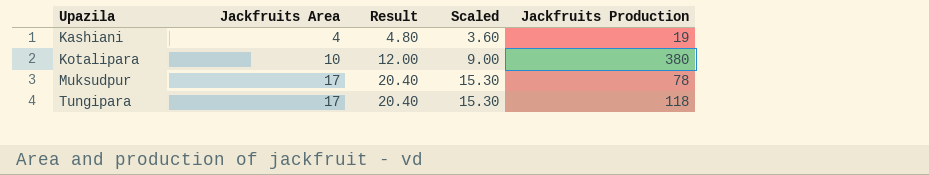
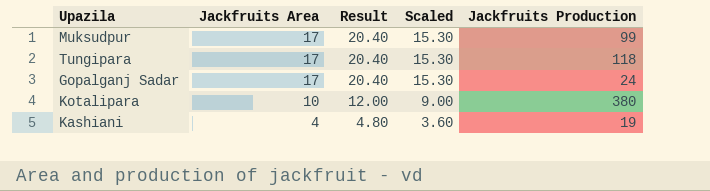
row order: Upazila ascending -> Jackfruits Area descending
Muksudpur | Jackfruits Production: 78 -> 99
row Gopalganj Sadar: none -> 17 | 20.40 | 15.30 | 24

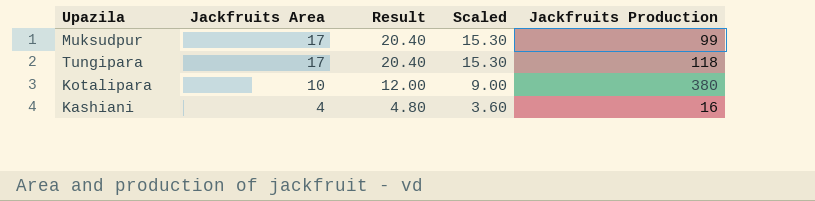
row Gopalganj Sadar: 17 | 20.40 | 15.30 | 24 -> none
Kashiani | Jackfruits Production: 19 -> 16

